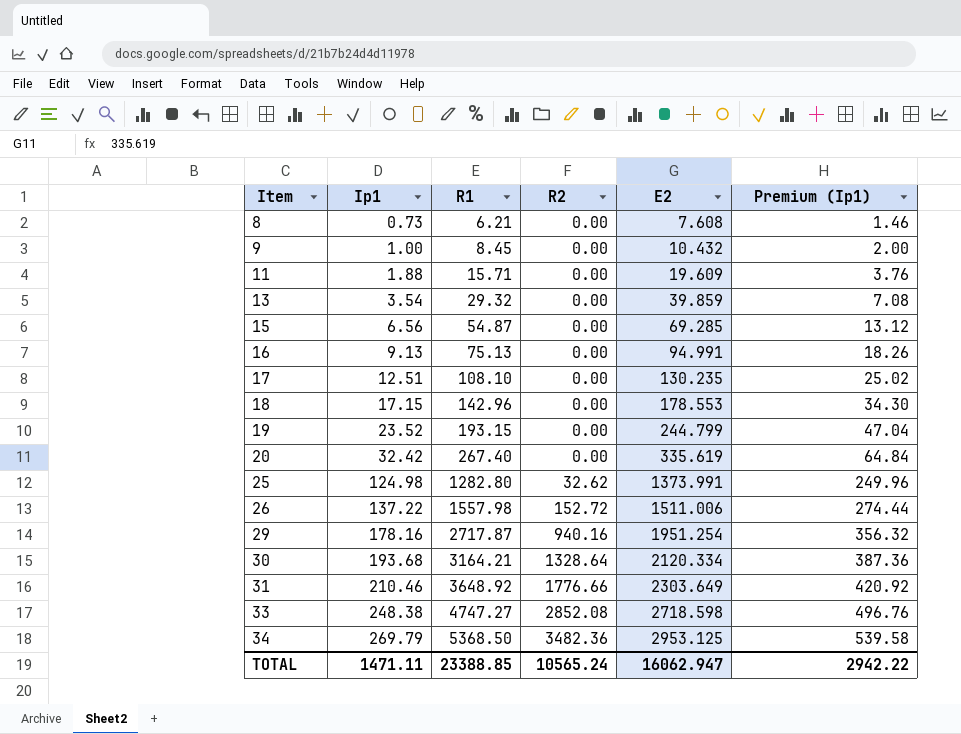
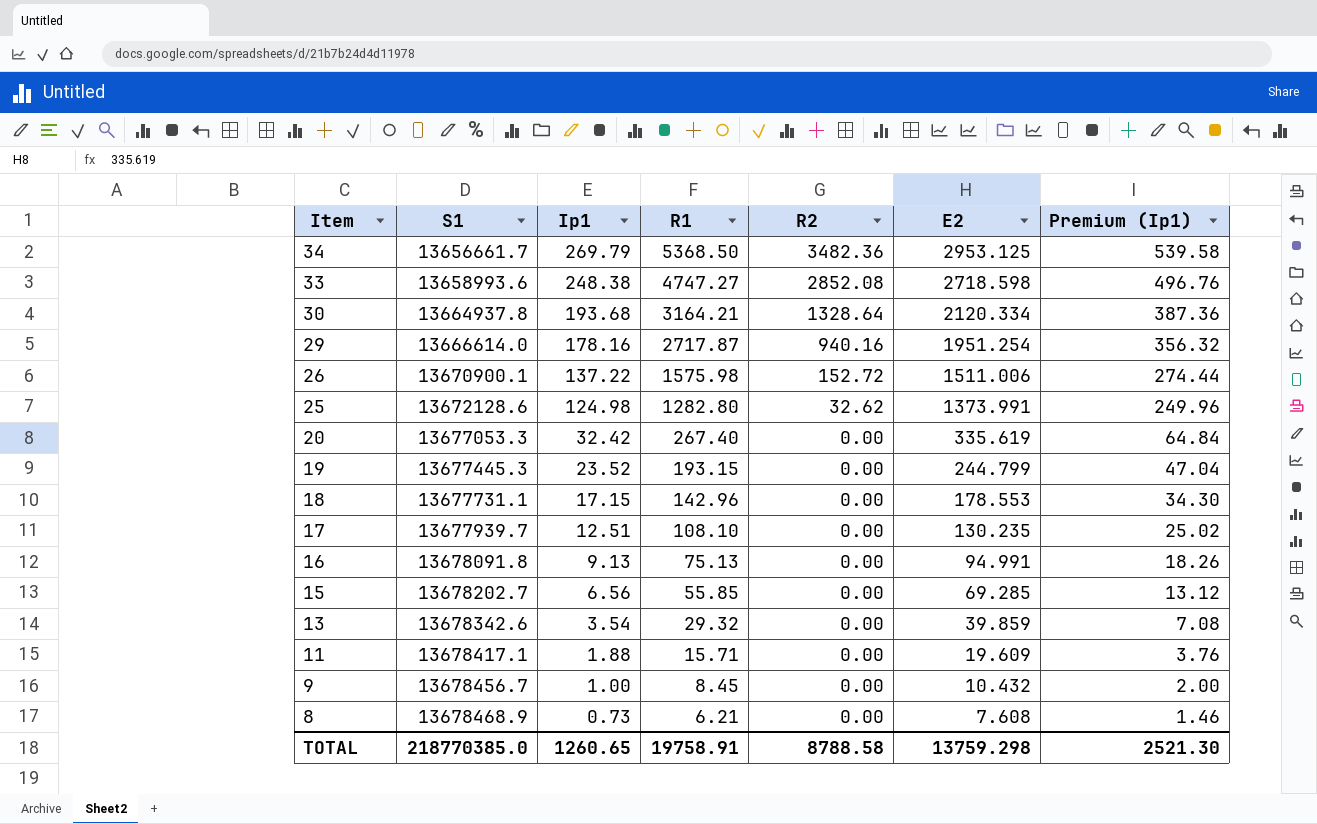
row order: Item ascending -> Item descending
column S1 | position: none -> 2
row 31: 210.46 | 3648.92 | 1776.66 | 2303.649 | 420.92 -> none
26 | R1: 1557.98 -> 1575.98
15 | R1: 54.87 -> 55.85
TOTAL | Ip1: 1471.11 -> 1260.65
TOTAL | R1: 23388.85 -> 19758.91
TOTAL | R2: 10565.24 -> 8788.58
TOTAL | E2: 16062.947 -> 13759.298
TOTAL | Premium (Ip1): 2942.22 -> 2521.30

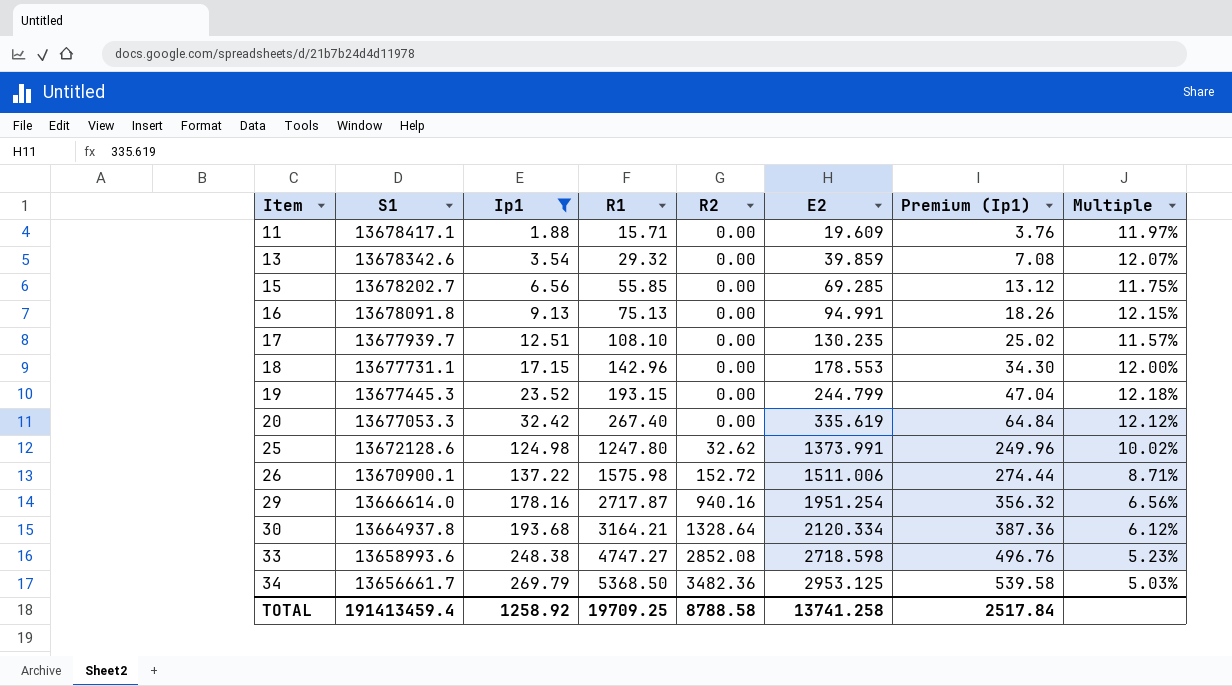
filter: none -> Ip1 >= 1.88
row order: Item descending -> Item ascending
column Multiple | formula: none -> [Ip1] / [R1]
25 | R1: 1282.80 -> 1247.80
TOTAL | S1: 218770385.0 -> 191413459.4
TOTAL | Ip1: 1260.65 -> 1258.92
TOTAL | R1: 19758.91 -> 19709.25
TOTAL | E2: 13759.298 -> 13741.258
TOTAL | Premium (Ip1): 2521.30 -> 2517.84

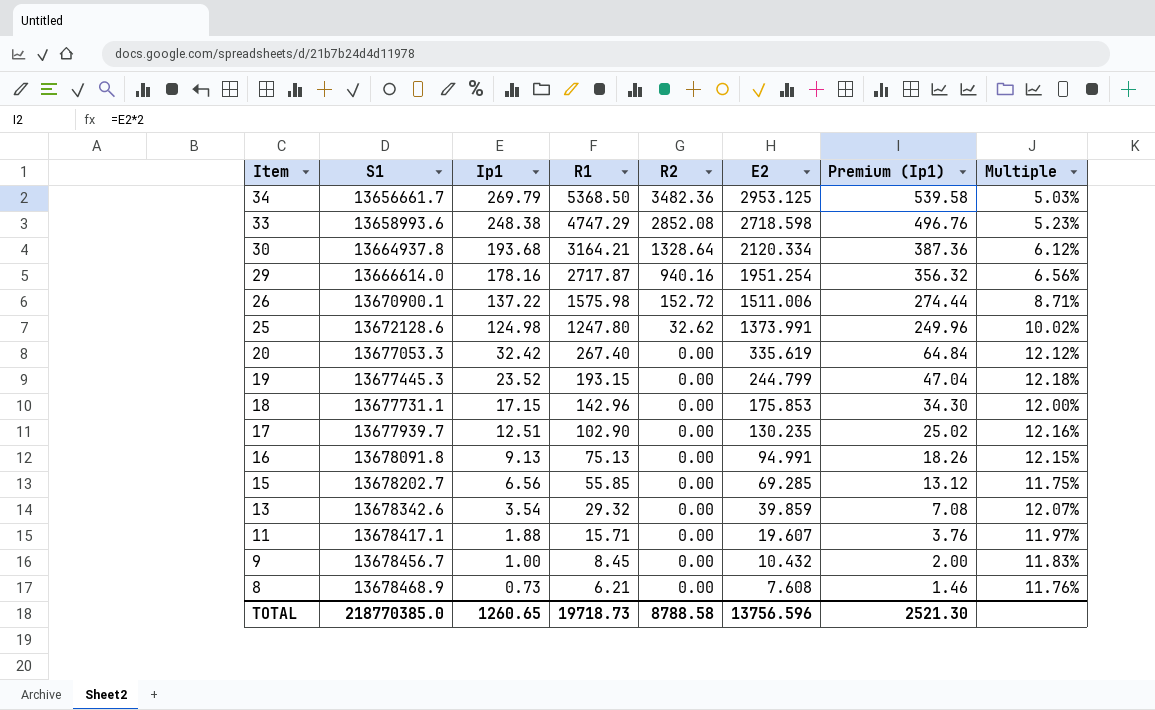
filter: Ip1 >= 1.88 -> none
row order: Item ascending -> Item descending
33 | R1: 4747.27 -> 4747.29
18 | E2: 178.553 -> 175.853
17 | R1: 108.10 -> 102.90
17 | Multiple: 11.57% -> 12.16%
11 | E2: 19.609 -> 19.607
TOTAL | S1: 191413459.4 -> 218770385.0
TOTAL | Ip1: 1258.92 -> 1260.65
TOTAL | R1: 19709.25 -> 19718.73
TOTAL | E2: 13741.258 -> 13756.596
TOTAL | Premium (Ip1): 2517.84 -> 2521.30

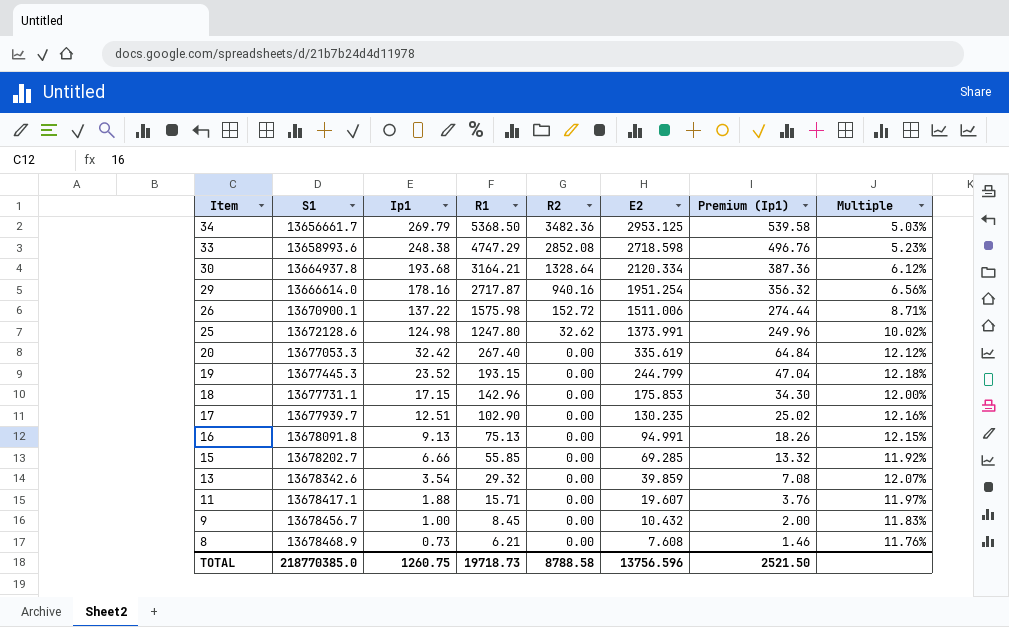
15 | Ip1: 6.56 -> 6.66
15 | Premium (Ip1): 13.12 -> 13.32
15 | Multiple: 11.75% -> 11.92%
TOTAL | Ip1: 1260.65 -> 1260.75
TOTAL | Premium (Ip1): 2521.30 -> 2521.50

